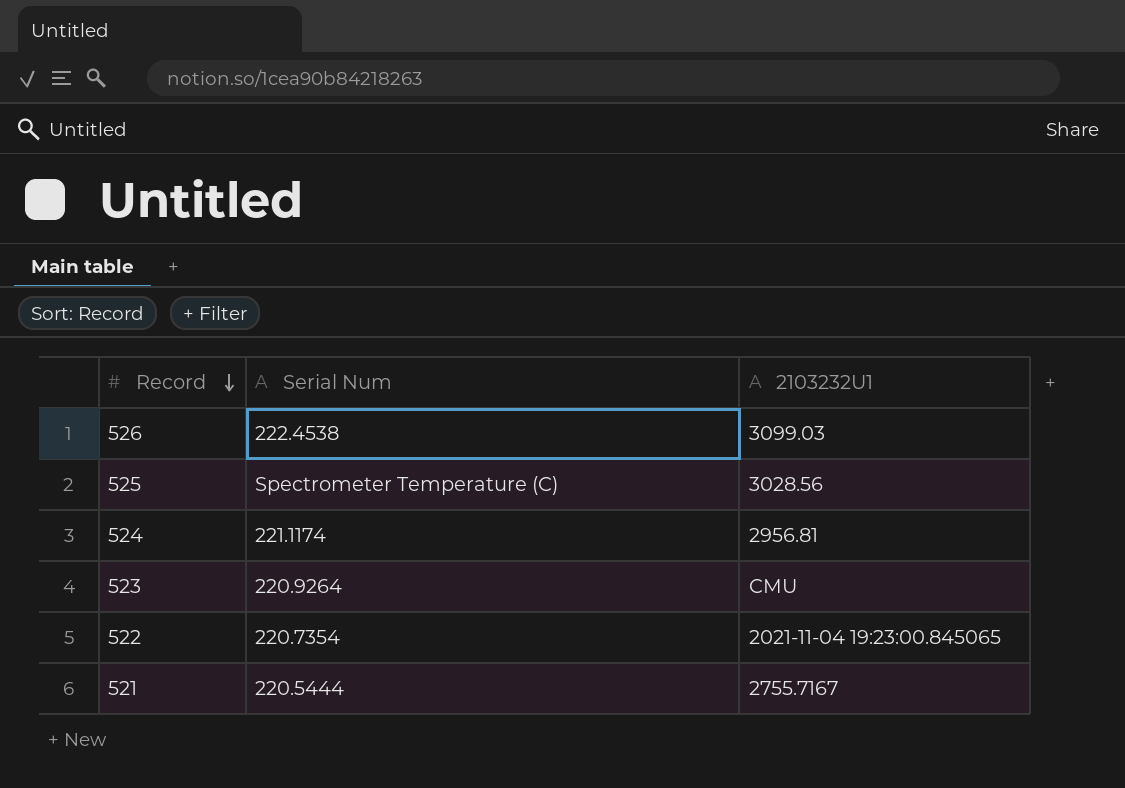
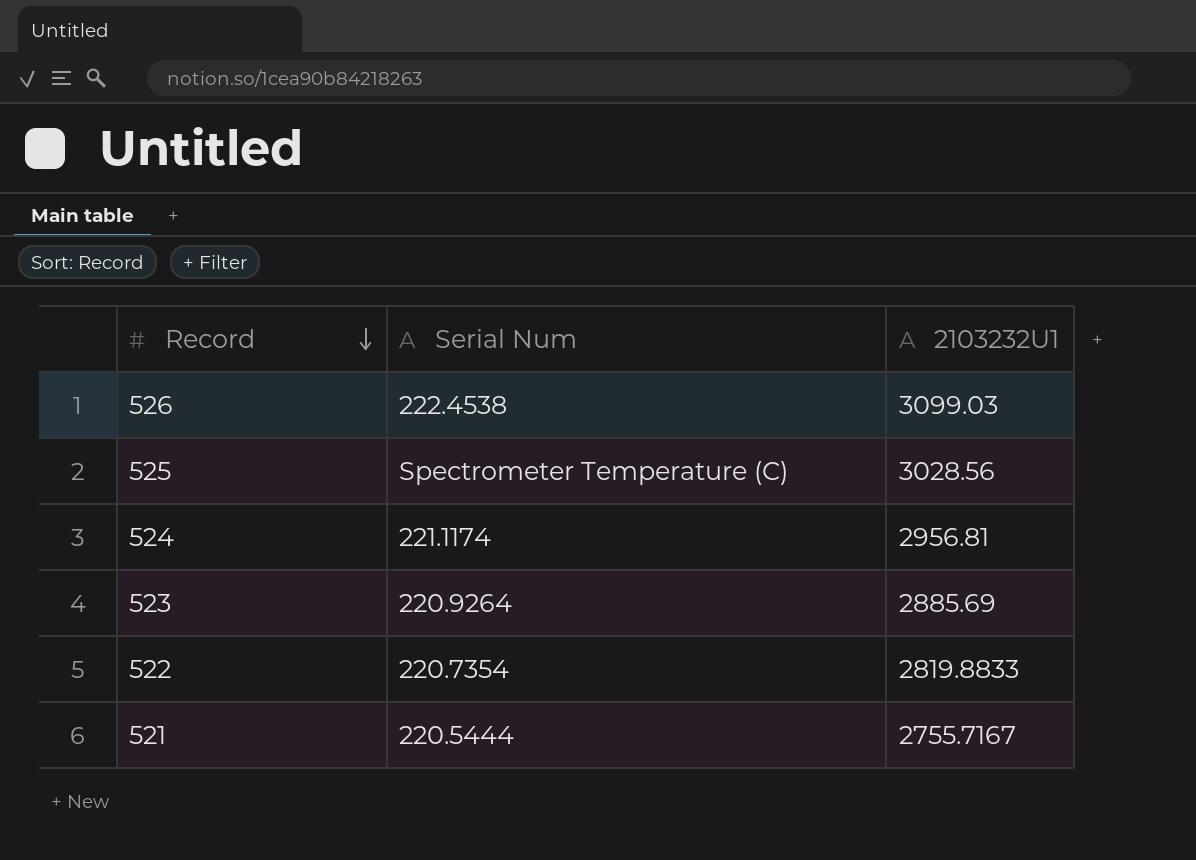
523 | 2103232U1: CMU -> 2885.69
522 | 2103232U1: 2021-11-04 19:23:00.845065 -> 2819.8833

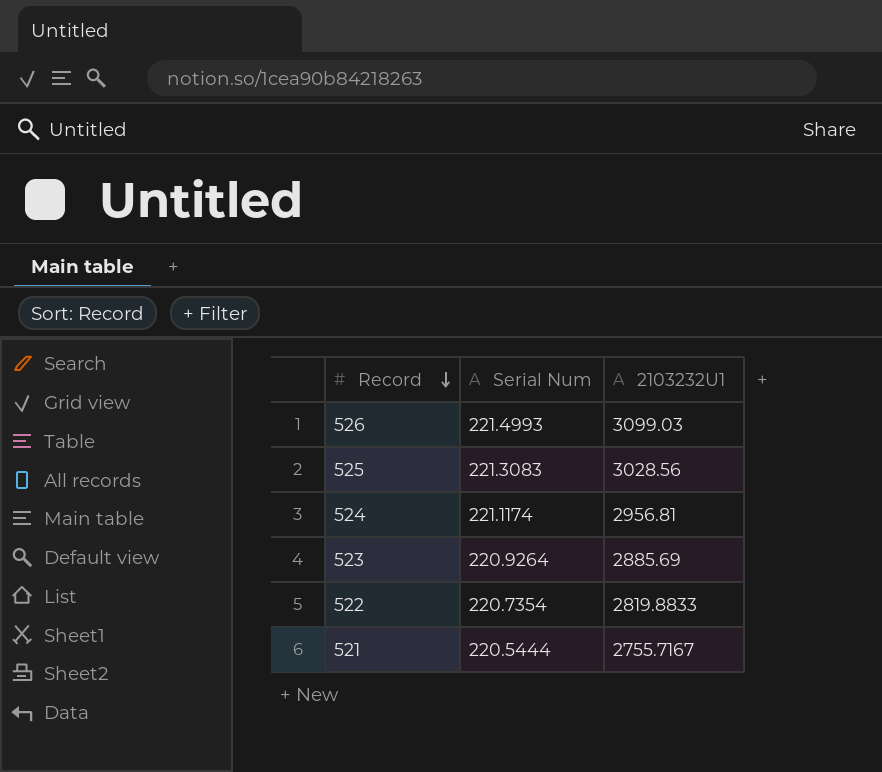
526 | Serial Num: 222.4538 -> 221.4993
525 | Serial Num: Spectrometer Temperature (C) -> 221.3083

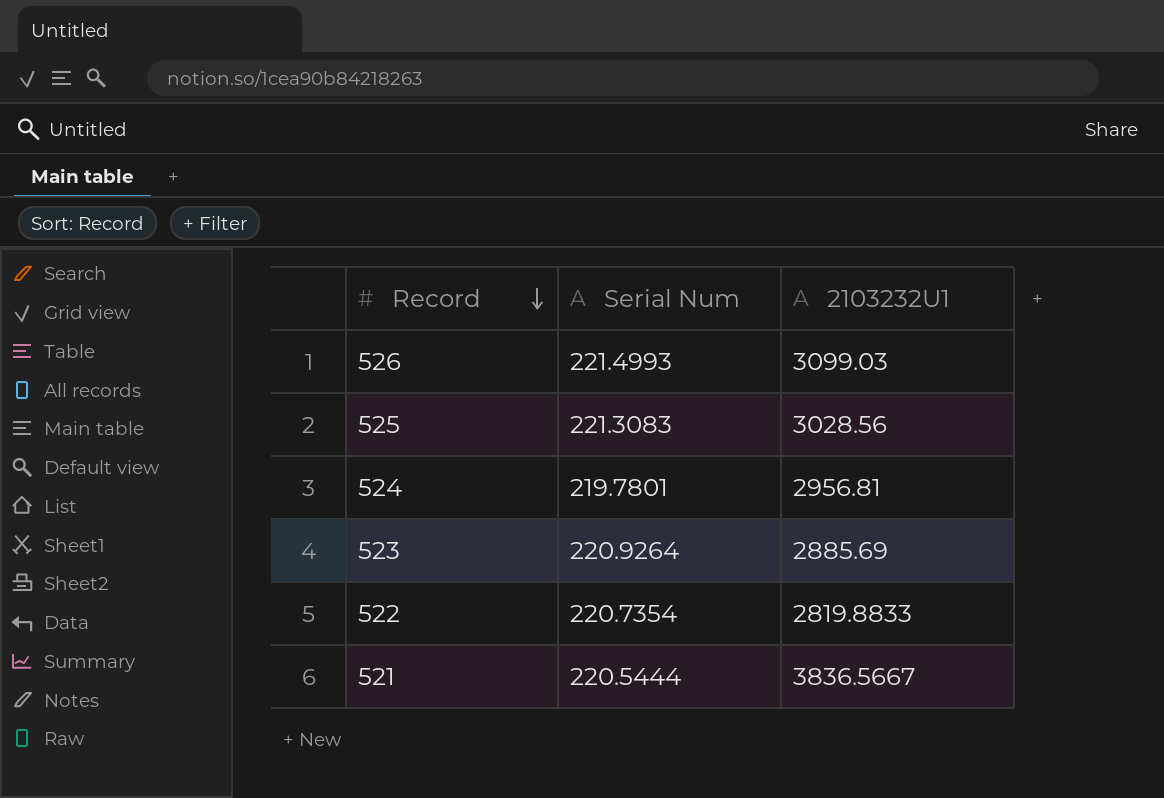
524 | Serial Num: 221.1174 -> 219.7801
521 | 2103232U1: 2755.7167 -> 3836.5667

